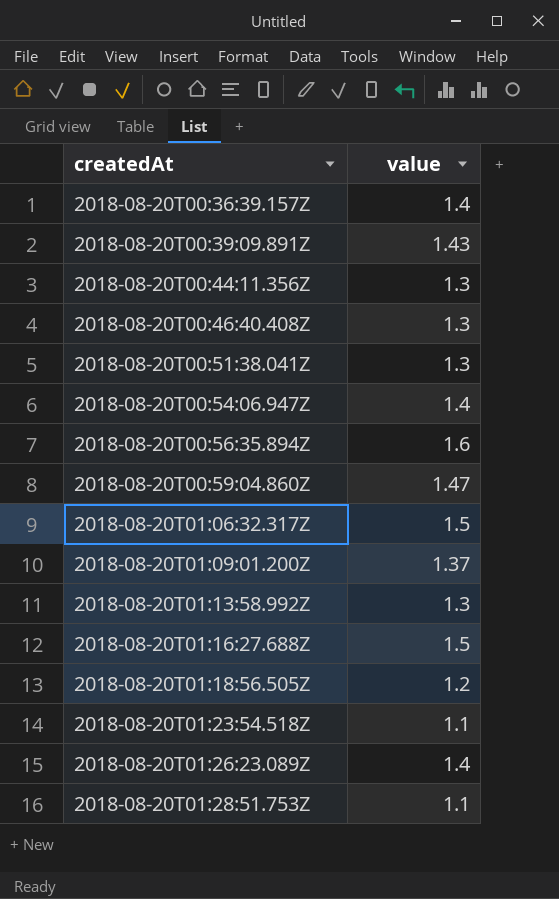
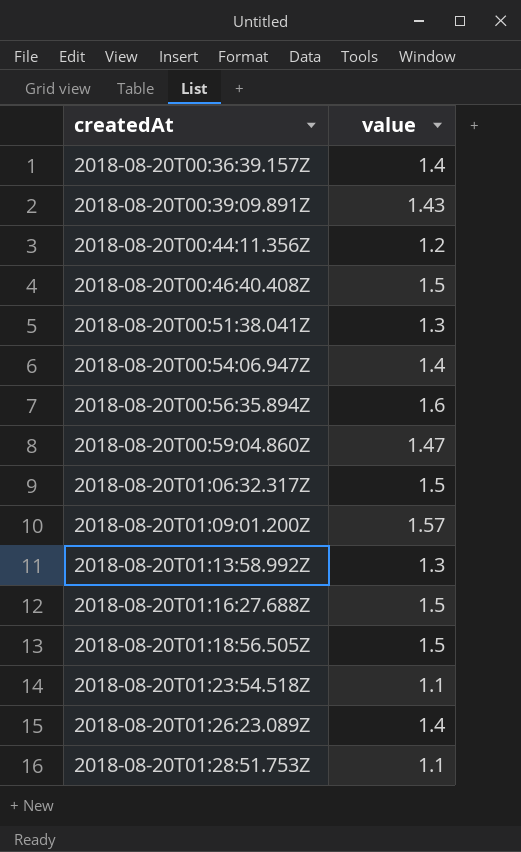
2018-08-20T00:44:11.356Z | value: 1.3 -> 1.2
2018-08-20T00:46:40.408Z | value: 1.3 -> 1.5
2018-08-20T01:09:01.200Z | value: 1.37 -> 1.57
2018-08-20T01:18:56.505Z | value: 1.2 -> 1.5

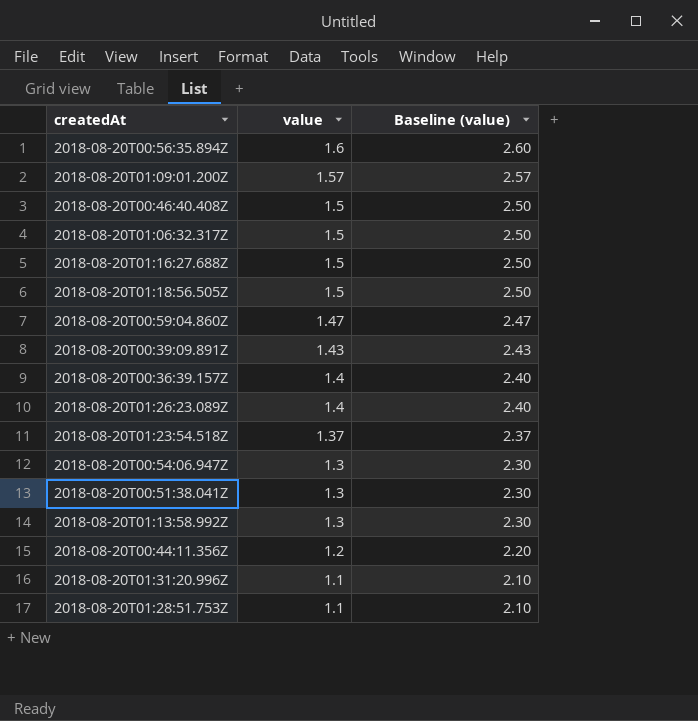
row order: createdAt ascending -> value descending
column Baseline (value) | formula: none -> [value] + 1
2018-08-20T01:23:54.518Z | value: 1.1 -> 1.37
2018-08-20T00:54:06.947Z | value: 1.4 -> 1.3
row 2018-08-20T01:31:20.996Z: none -> 1.1 | 2.10

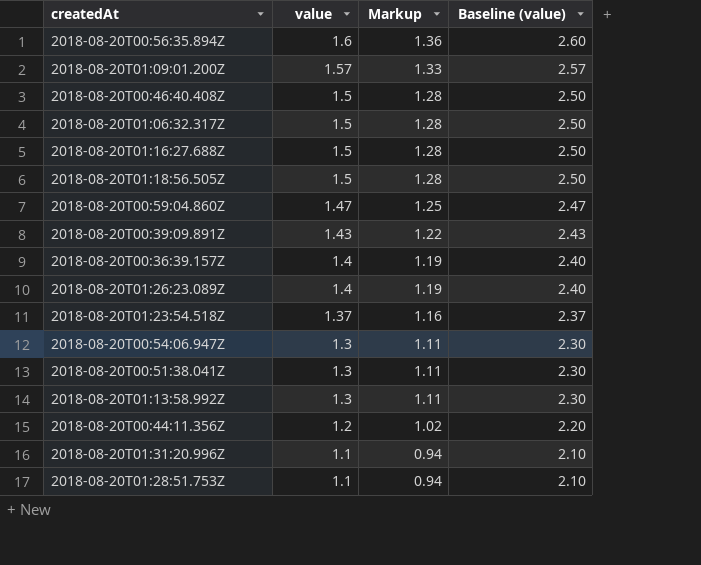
column Markup | formula: none -> [value] * 0.85

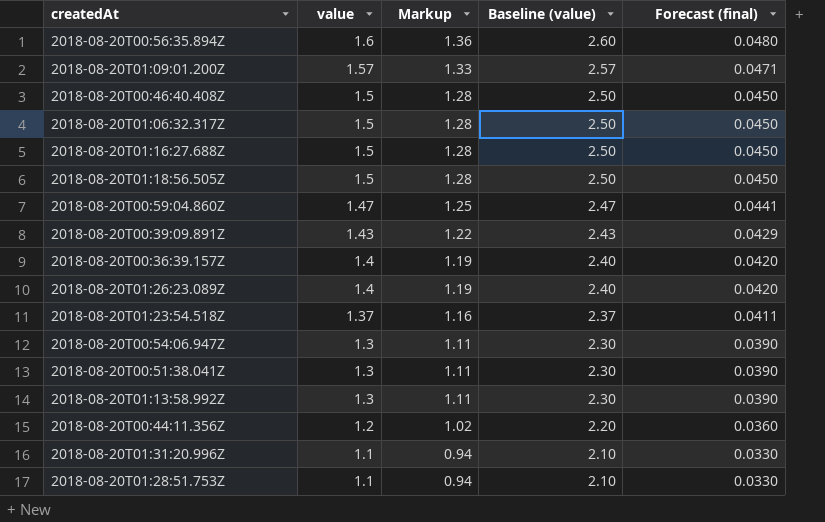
column Forecast (final) | formula: none -> [value] * 0.03

